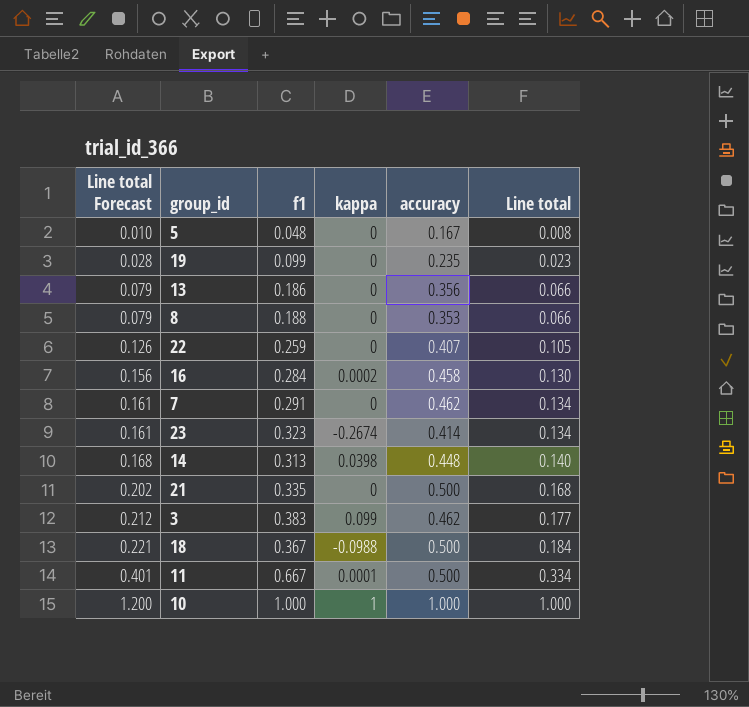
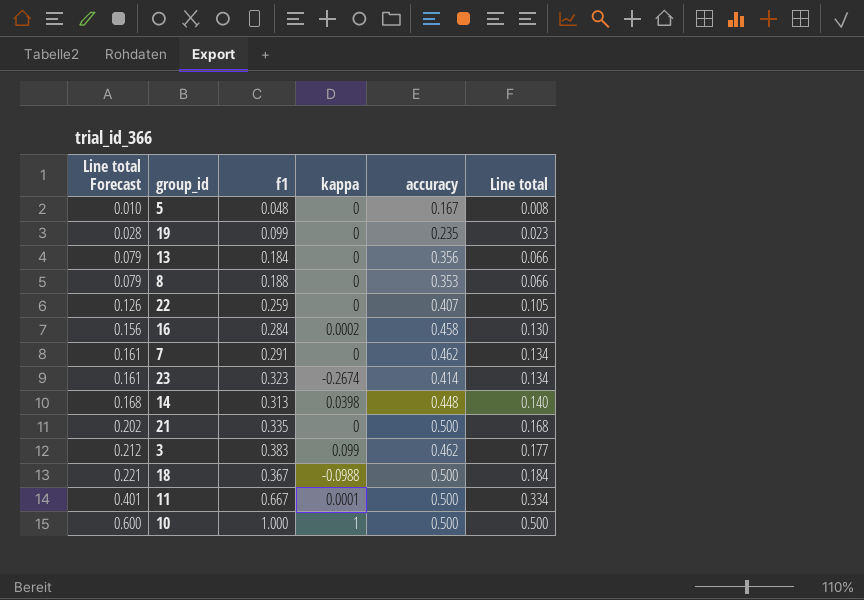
13 | f1: 0.186 -> 0.184
10 | Line total Forecast: 1.200 -> 0.600
10 | accuracy: 1.000 -> 0.500
10 | Line total: 1.000 -> 0.500

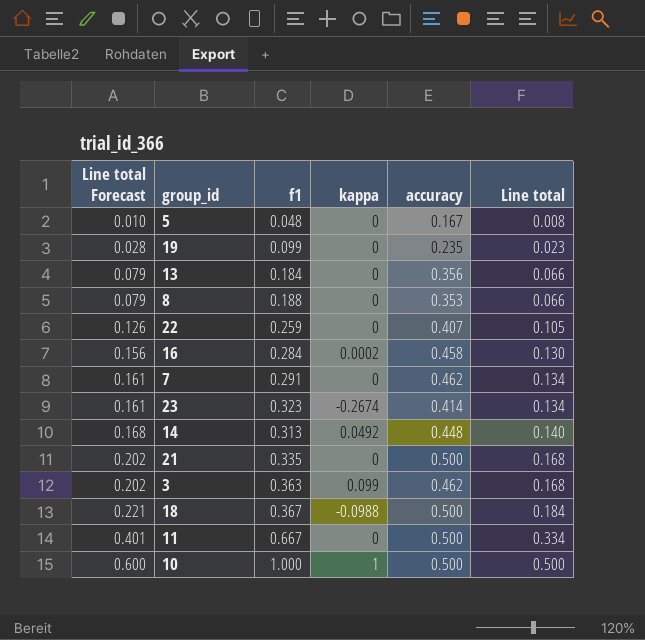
14 | kappa: 0.0398 -> 0.0492
3 | Line total Forecast: 0.212 -> 0.202
3 | f1: 0.383 -> 0.363
3 | Line total: 0.177 -> 0.168
11 | kappa: 0.0001 -> 0

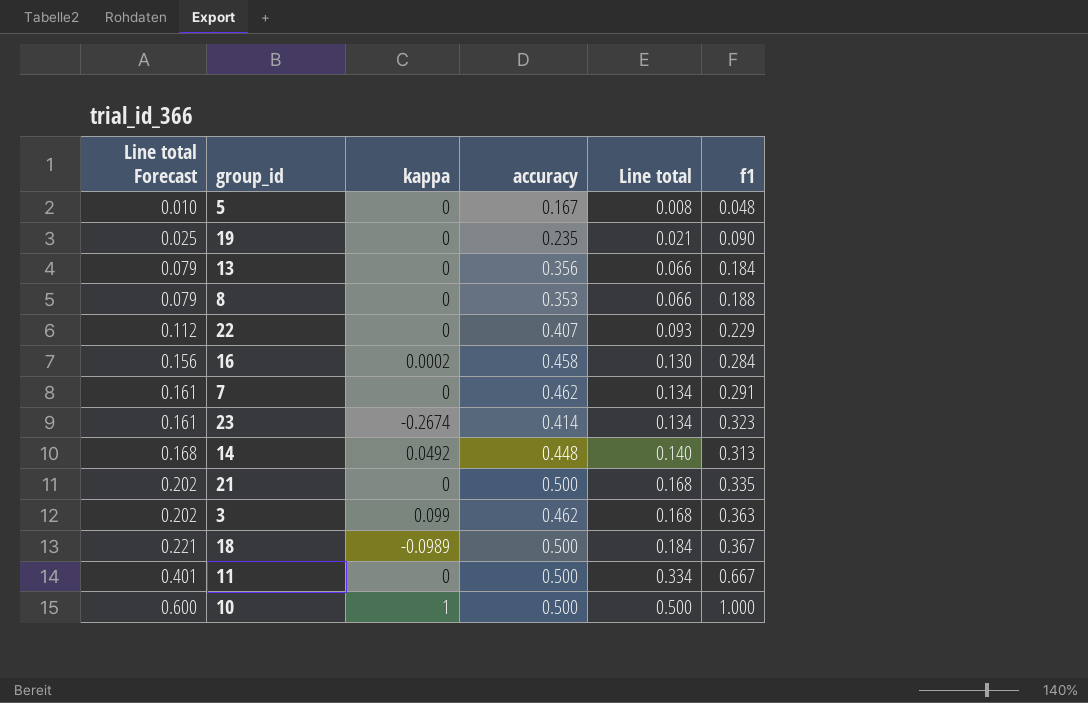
column f1 | position: 3 -> 6
19 | Line total Forecast: 0.028 -> 0.025
19 | Line total: 0.023 -> 0.021
19 | f1: 0.099 -> 0.090
22 | Line total Forecast: 0.126 -> 0.112
22 | Line total: 0.105 -> 0.093
22 | f1: 0.259 -> 0.229
18 | kappa: -0.0988 -> -0.0989

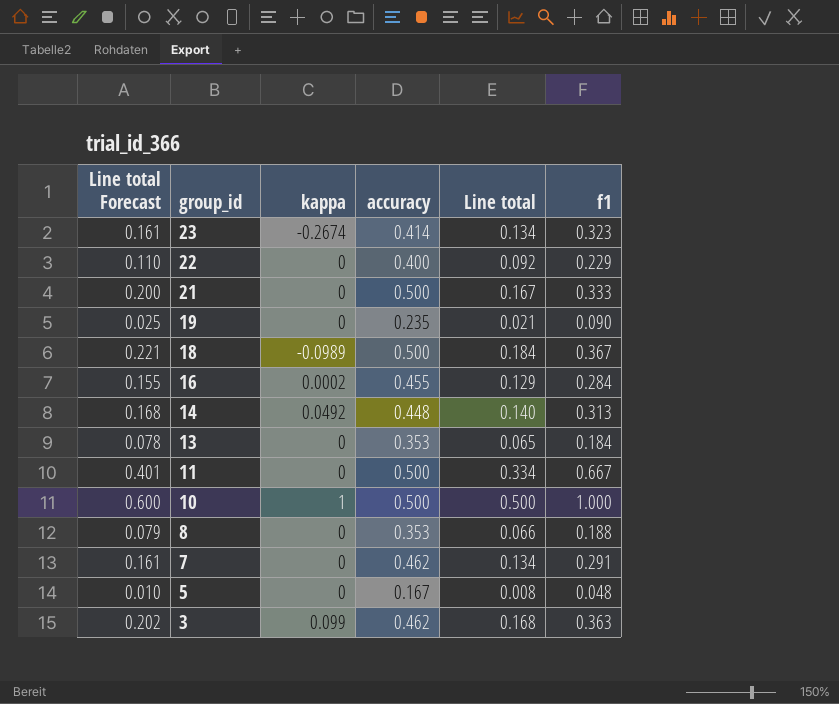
row order: Line total Forecast ascending -> group_id descending
22 | Line total Forecast: 0.112 -> 0.110
22 | accuracy: 0.407 -> 0.400
22 | Line total: 0.093 -> 0.092
21 | Line total Forecast: 0.202 -> 0.200
21 | Line total: 0.168 -> 0.167
21 | f1: 0.335 -> 0.333
16 | Line total Forecast: 0.156 -> 0.155
16 | accuracy: 0.458 -> 0.455
16 | Line total: 0.130 -> 0.129
13 | Line total Forecast: 0.079 -> 0.078
13 | accuracy: 0.356 -> 0.353
13 | Line total: 0.066 -> 0.065

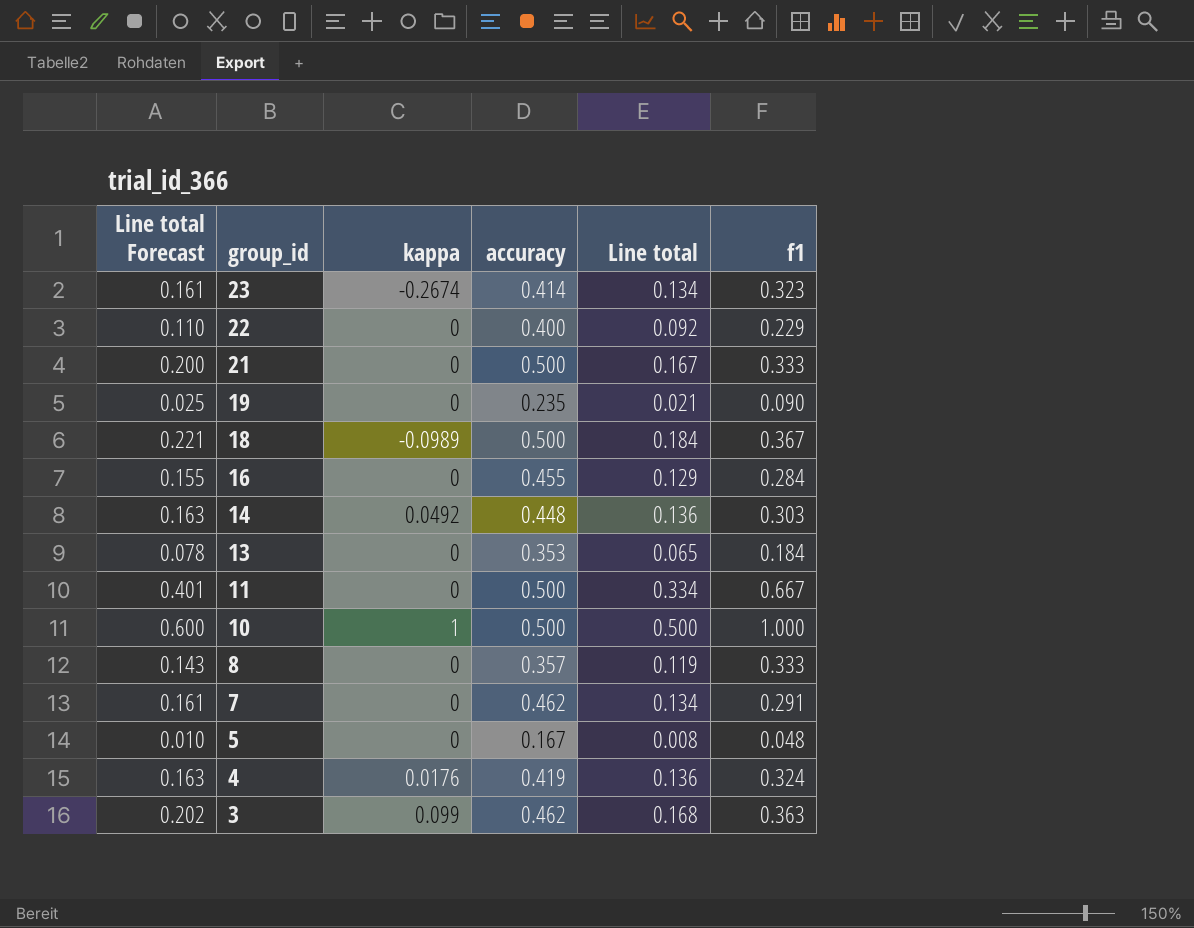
16 | kappa: 0.0002 -> 0
14 | Line total Forecast: 0.168 -> 0.163
14 | Line total: 0.140 -> 0.136
14 | f1: 0.313 -> 0.303
8 | Line total Forecast: 0.079 -> 0.143
8 | accuracy: 0.353 -> 0.357
8 | Line total: 0.066 -> 0.119
8 | f1: 0.188 -> 0.333
row 4: none -> 0.163 | 0.0176 | 0.419 | 0.136 | 0.324

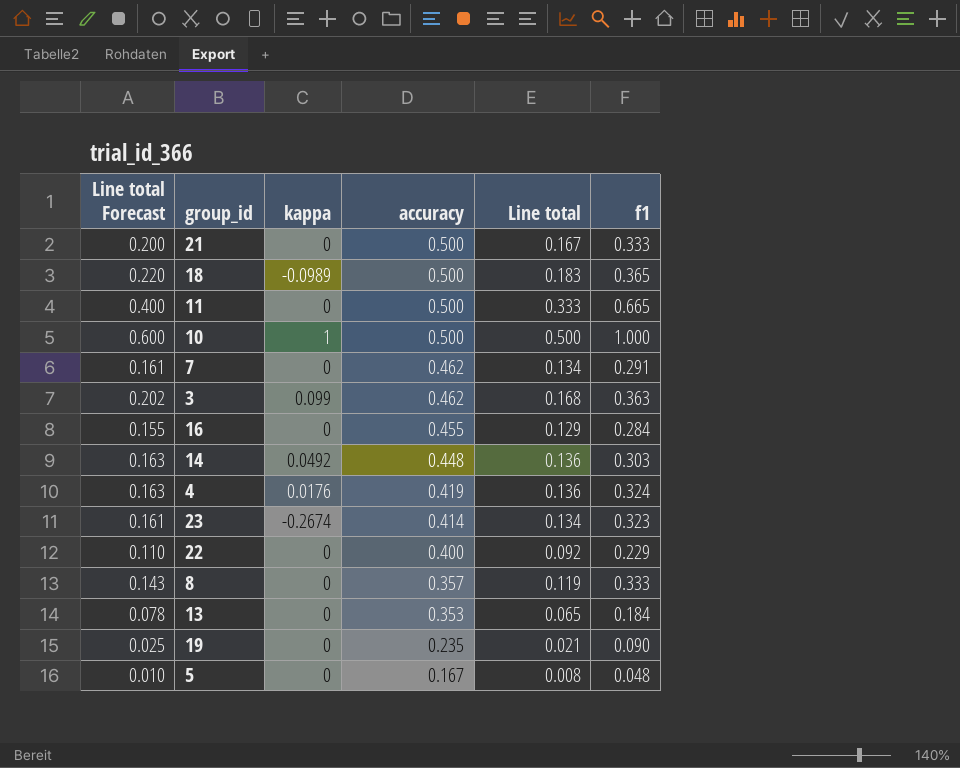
row order: group_id descending -> accuracy descending
18 | Line total Forecast: 0.221 -> 0.220
18 | Line total: 0.184 -> 0.183
18 | f1: 0.367 -> 0.365
11 | Line total Forecast: 0.401 -> 0.400
11 | Line total: 0.334 -> 0.333
11 | f1: 0.667 -> 0.665

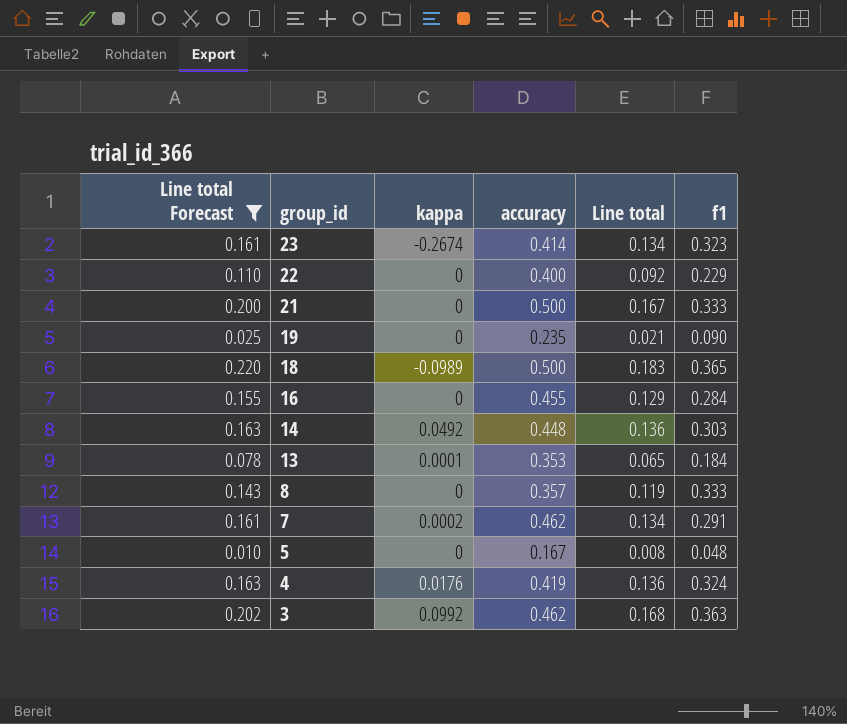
filter: none -> Line total Forecast <= 0.220
row order: accuracy descending -> group_id descending
13 | kappa: 0 -> 0.0001
7 | kappa: 0 -> 0.0002
3 | kappa: 0.099 -> 0.0992

